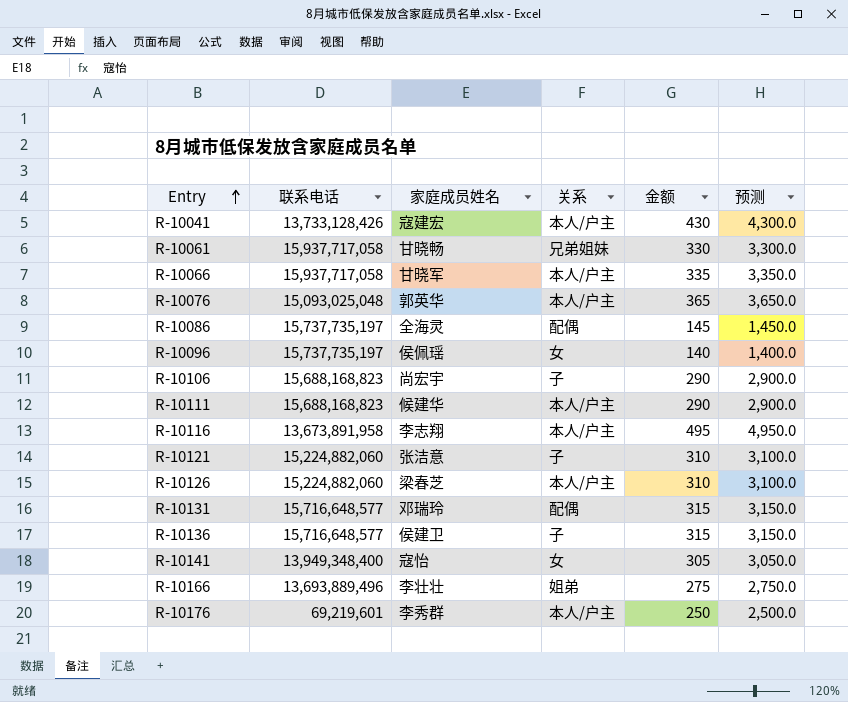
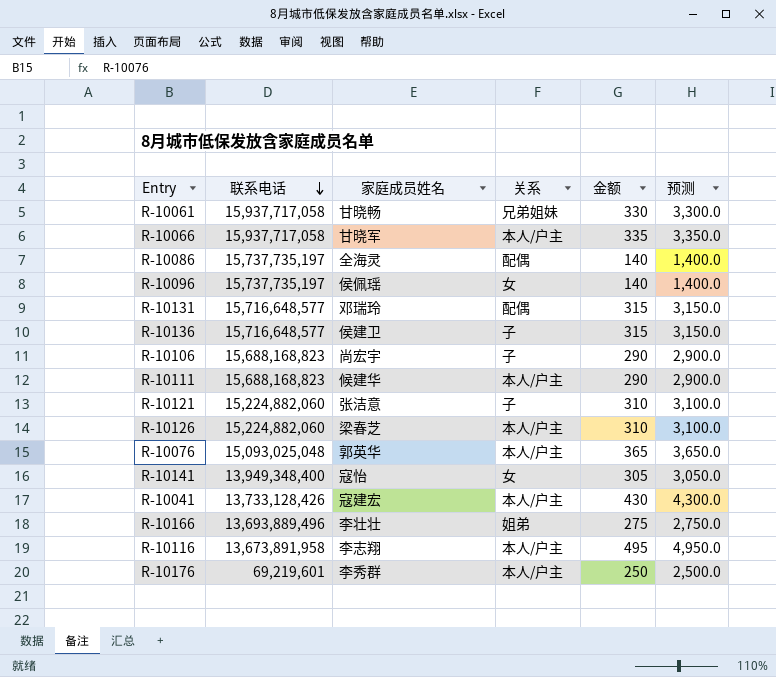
row order: Entry ascending -> 联系电话 descending
R-10086 | 金额: 145 -> 140
R-10086 | 预测: 1,450.0 -> 1,400.0

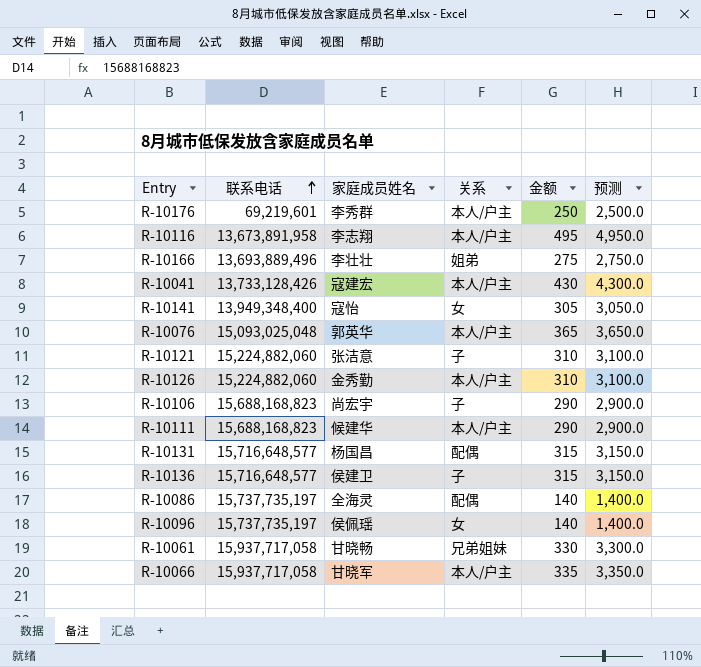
row order: 联系电话 descending -> 联系电话 ascending
R-10126 | 家庭成员姓名: 梁春芝 -> 金秀勤
R-10131 | 家庭成员姓名: 邓瑞玲 -> 杨国昌

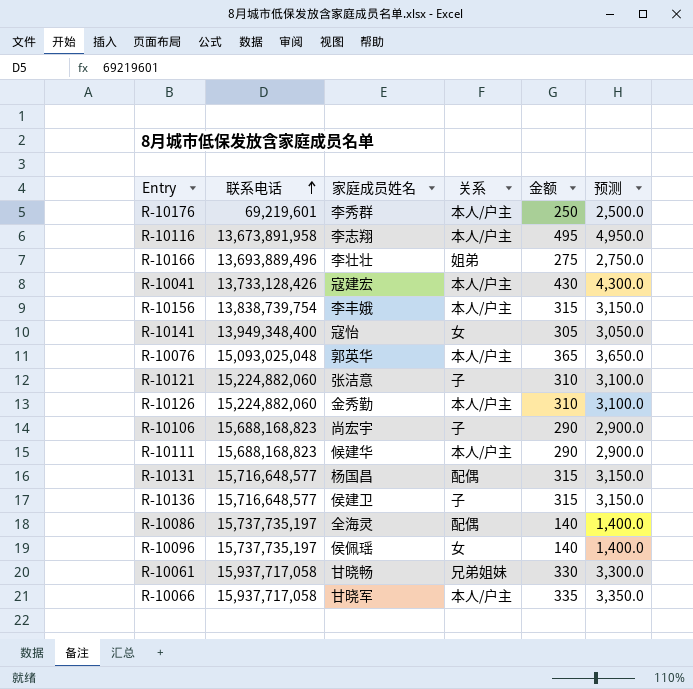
row R-10156: none -> 13,838,739,754 | 李丰娥 | 本人/户主 | 315 | 3,150.0

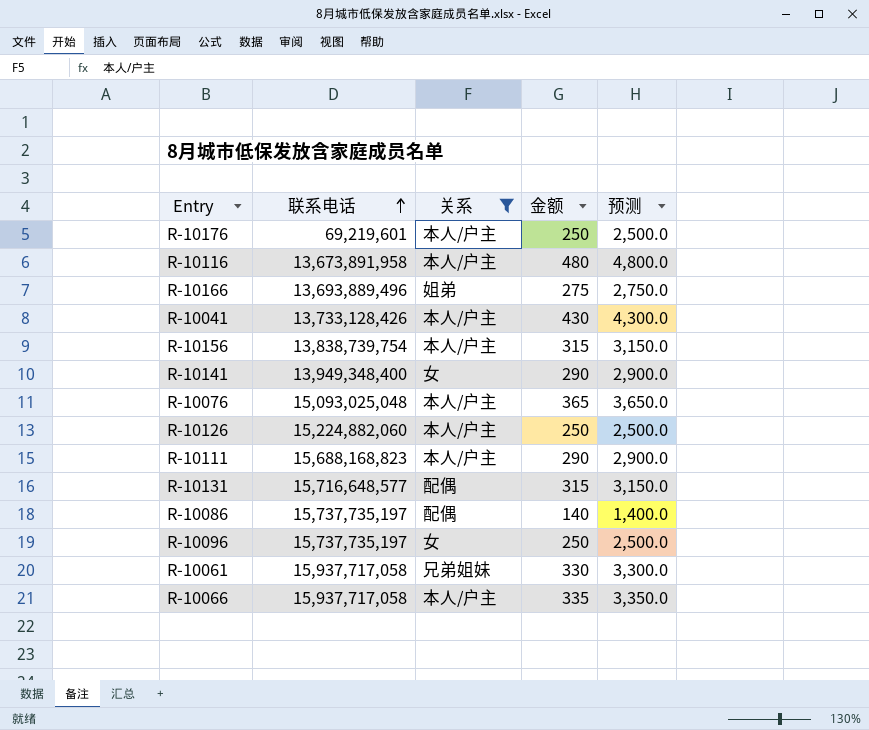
filter: none -> 关系 != 子
column 家庭成员姓名 | position: 3 -> none
R-10116 | 金额: 495 -> 480
R-10116 | 预测: 4,950.0 -> 4,800.0
R-10141 | 金额: 305 -> 290
R-10141 | 预测: 3,050.0 -> 2,900.0
R-10126 | 金额: 310 -> 250
R-10126 | 预测: 3,100.0 -> 2,500.0
R-10096 | 金额: 140 -> 250
R-10096 | 预测: 1,400.0 -> 2,500.0

